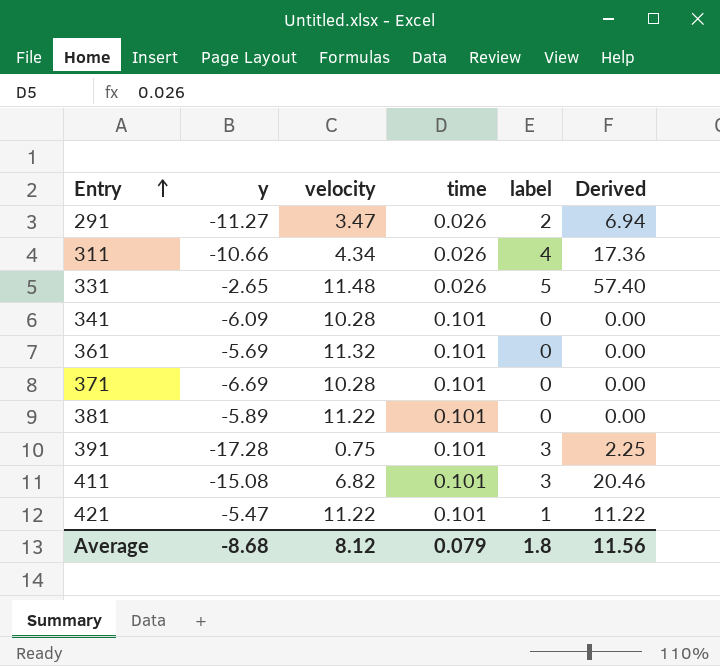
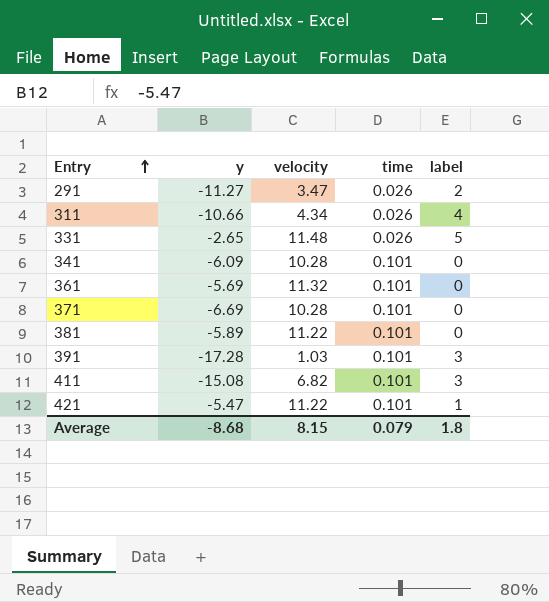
column Derived | formula: [velocity] * [label] -> none
391 | velocity: 0.75 -> 1.03
Average | velocity: 8.12 -> 8.15

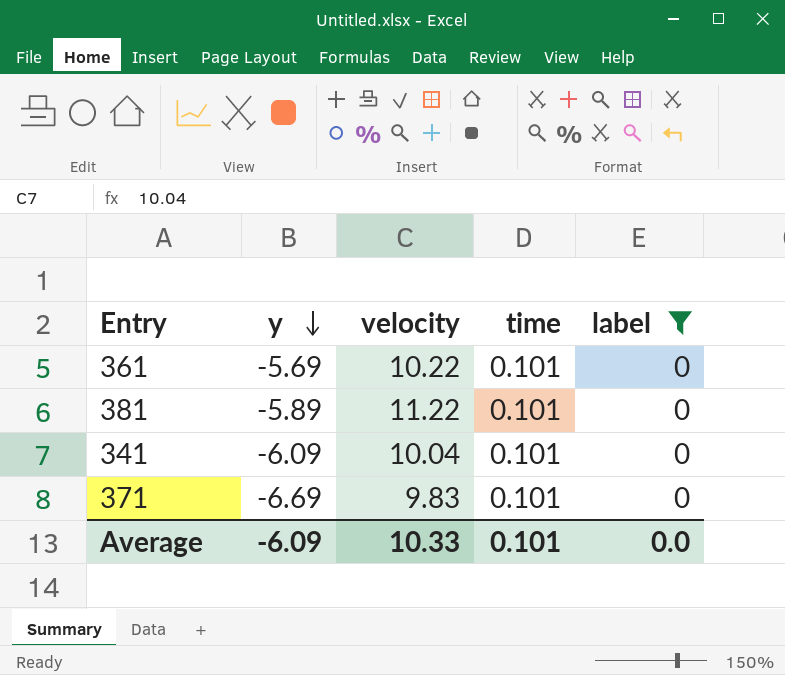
filter: none -> label = 0
row order: Entry ascending -> y descending
361 | velocity: 11.32 -> 10.22
341 | velocity: 10.28 -> 10.04
371 | velocity: 10.28 -> 9.83
Average | y: -8.68 -> -6.09
Average | velocity: 8.15 -> 10.33
Average | time: 0.079 -> 0.101
Average | label: 1.8 -> 0.0

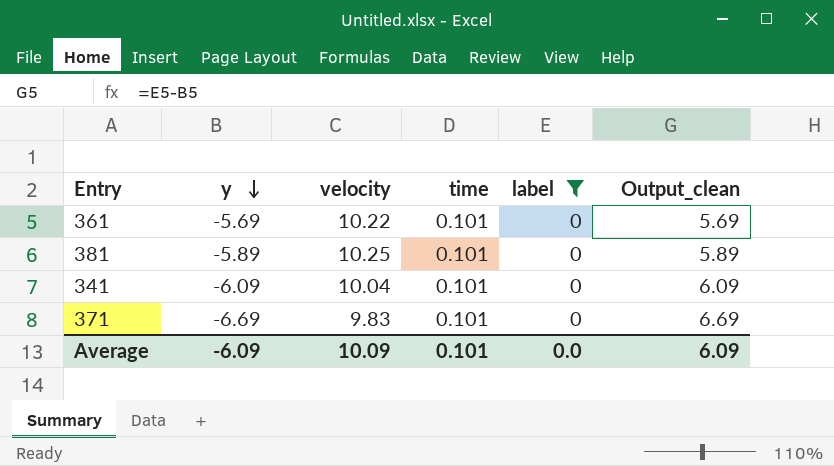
column Output_clean | formula: none -> [label] - [y]
381 | velocity: 11.22 -> 10.25
Average | velocity: 10.33 -> 10.09

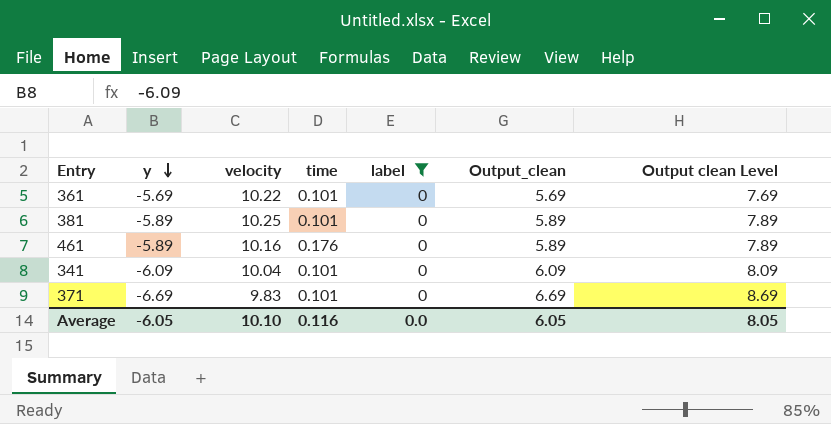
column Output clean Level | formula: none -> [Output_clean] + 2
row 461: none -> -5.89 | 10.16 | 0.176 | 0 | 5.89 | 7.89
Average | y: -6.09 -> -6.05
Average | velocity: 10.09 -> 10.10
Average | time: 0.101 -> 0.116
Average | Output_clean: 6.09 -> 6.05

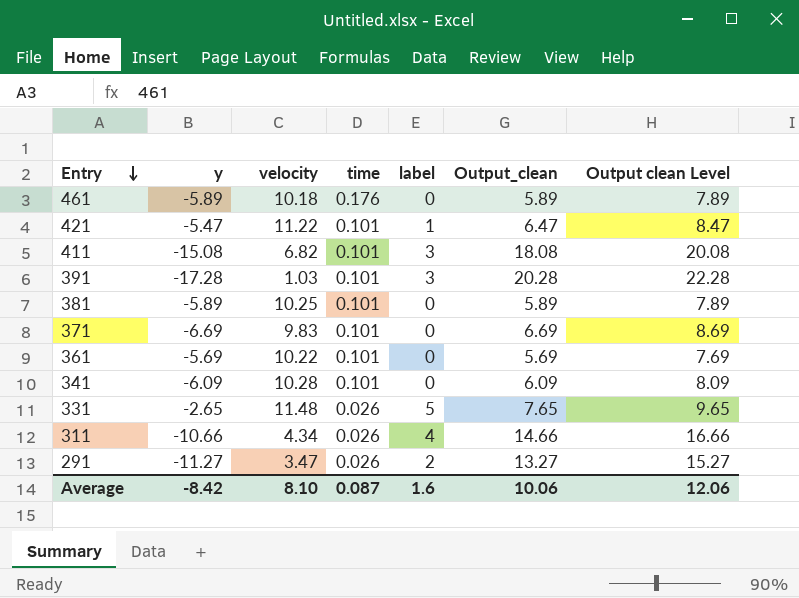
filter: label = 0 -> none
row order: y descending -> Entry descending
461 | velocity: 10.16 -> 10.18
341 | velocity: 10.04 -> 10.28
Average | y: -6.05 -> -8.42
Average | velocity: 10.10 -> 8.10
Average | time: 0.116 -> 0.087
Average | label: 0.0 -> 1.6
Average | Output_clean: 6.05 -> 10.06
Average | Output clean Level: 8.05 -> 12.06

